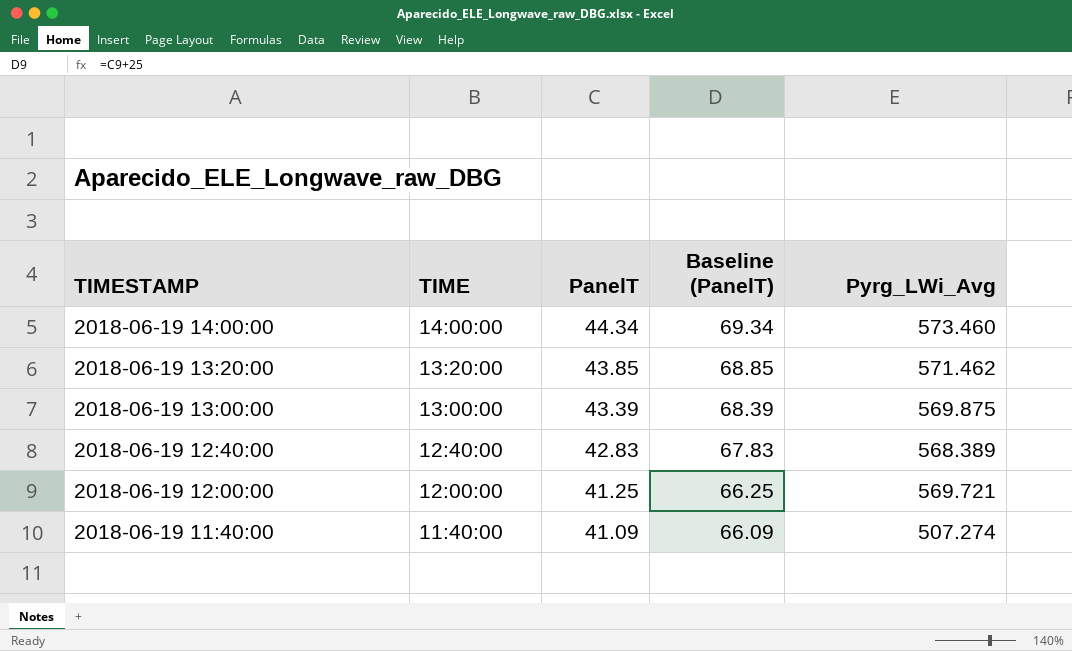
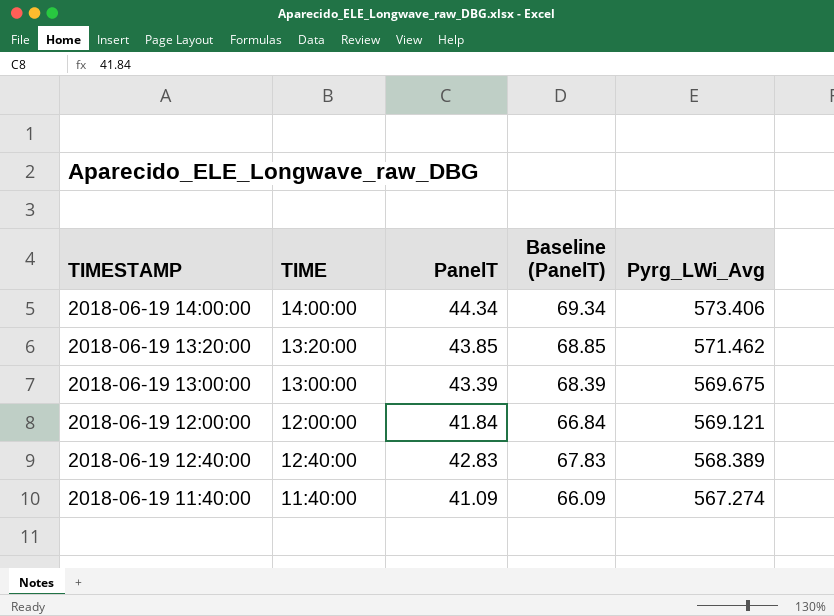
row order: TIMESTAMP descending -> Pyrg_LWi_Avg descending
2018-06-19 14:00:00 | Pyrg_LWi_Avg: 573.460 -> 573.406
2018-06-19 13:00:00 | Pyrg_LWi_Avg: 569.875 -> 569.675
2018-06-19 12:00:00 | PanelT: 41.25 -> 41.84
2018-06-19 12:00:00 | Baseline (PanelT): 66.25 -> 66.84
2018-06-19 12:00:00 | Pyrg_LWi_Avg: 569.721 -> 569.121
2018-06-19 11:40:00 | Pyrg_LWi_Avg: 507.274 -> 567.274

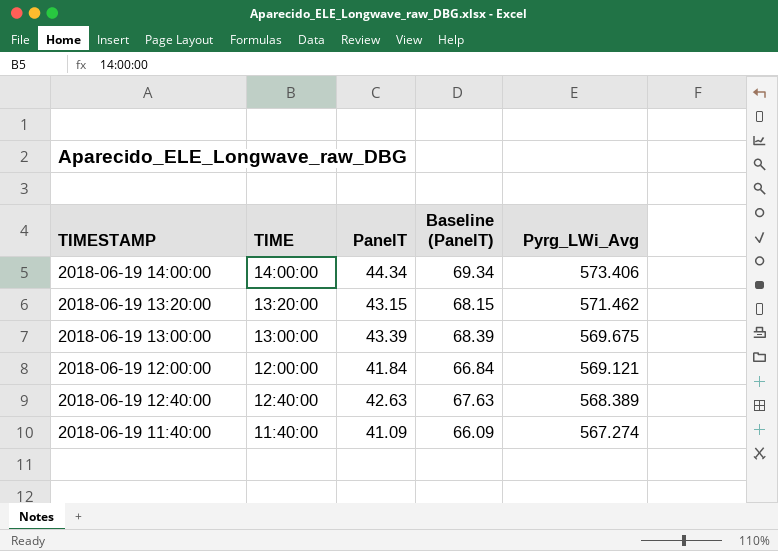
2018-06-19 13:20:00 | PanelT: 43.85 -> 43.15
2018-06-19 13:20:00 | Baseline (PanelT): 68.85 -> 68.15
2018-06-19 12:40:00 | PanelT: 42.83 -> 42.63
2018-06-19 12:40:00 | Baseline (PanelT): 67.83 -> 67.63

